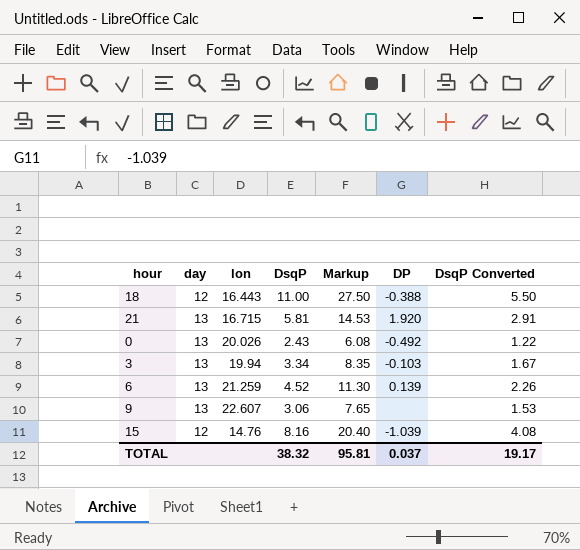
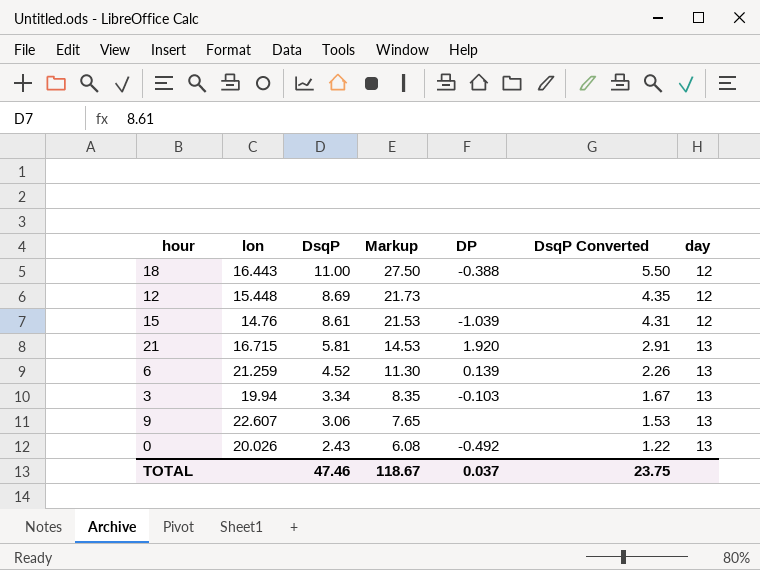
row order: none -> DsqP descending
column day | position: 2 -> 7
row 12: none -> 15.448 | 8.69 | 21.73 | none | 4.35 | 12
15 | DsqP: 8.16 -> 8.61
15 | Markup: 20.40 -> 21.53
15 | DsqP Converted: 4.08 -> 4.31
TOTAL | DsqP: 38.32 -> 47.46
TOTAL | Markup: 95.81 -> 118.67
TOTAL | DsqP Converted: 19.17 -> 23.75

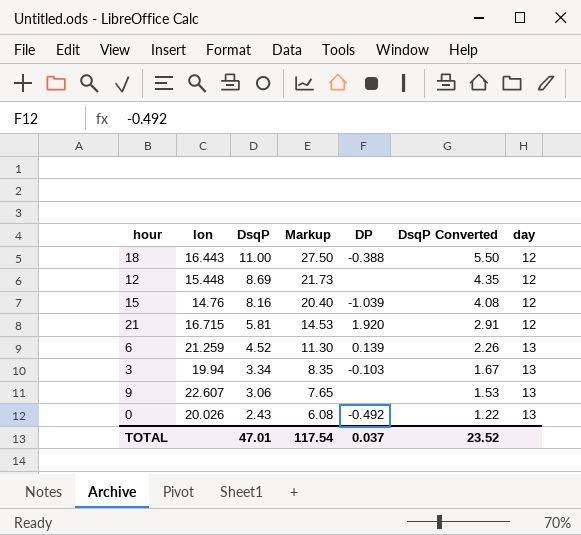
15 | DsqP: 8.61 -> 8.16
15 | Markup: 21.53 -> 20.40
15 | DsqP Converted: 4.31 -> 4.08
21 | day: 13 -> 12
TOTAL | DsqP: 47.46 -> 47.01
TOTAL | Markup: 118.67 -> 117.54
TOTAL | DsqP Converted: 23.75 -> 23.52

